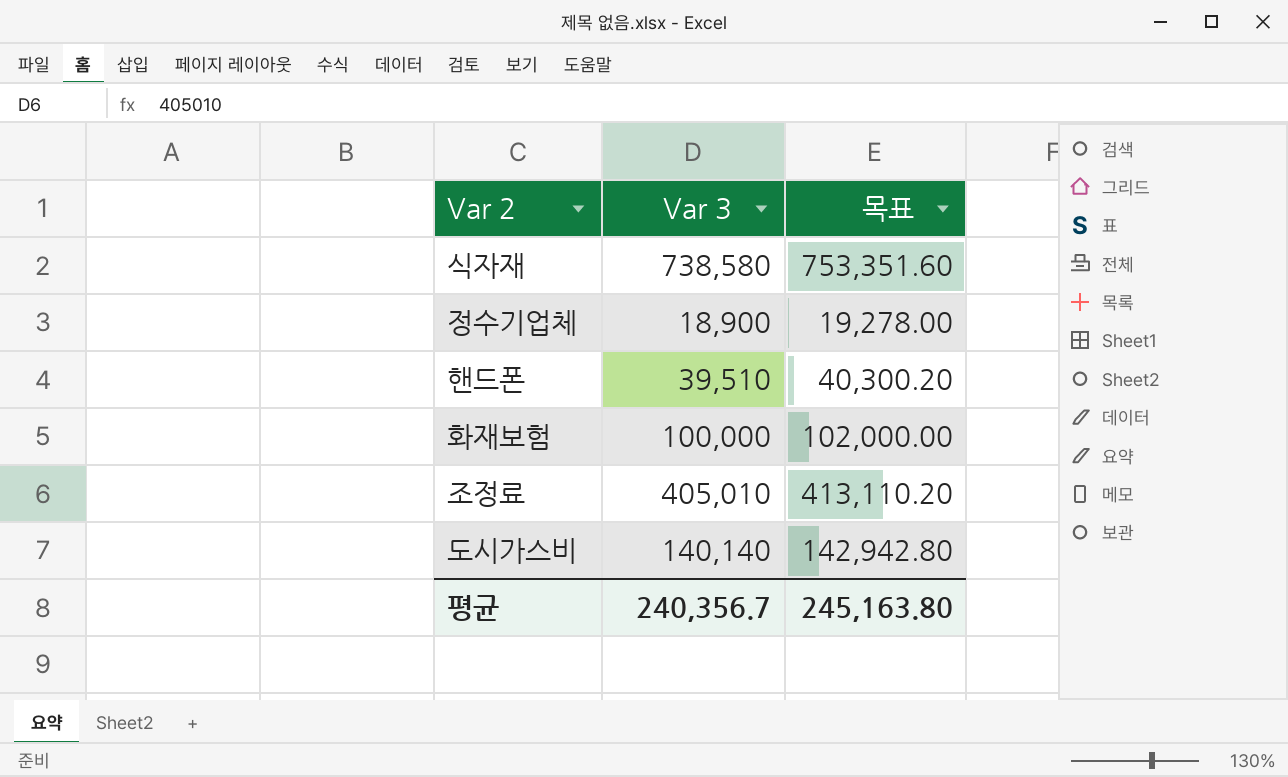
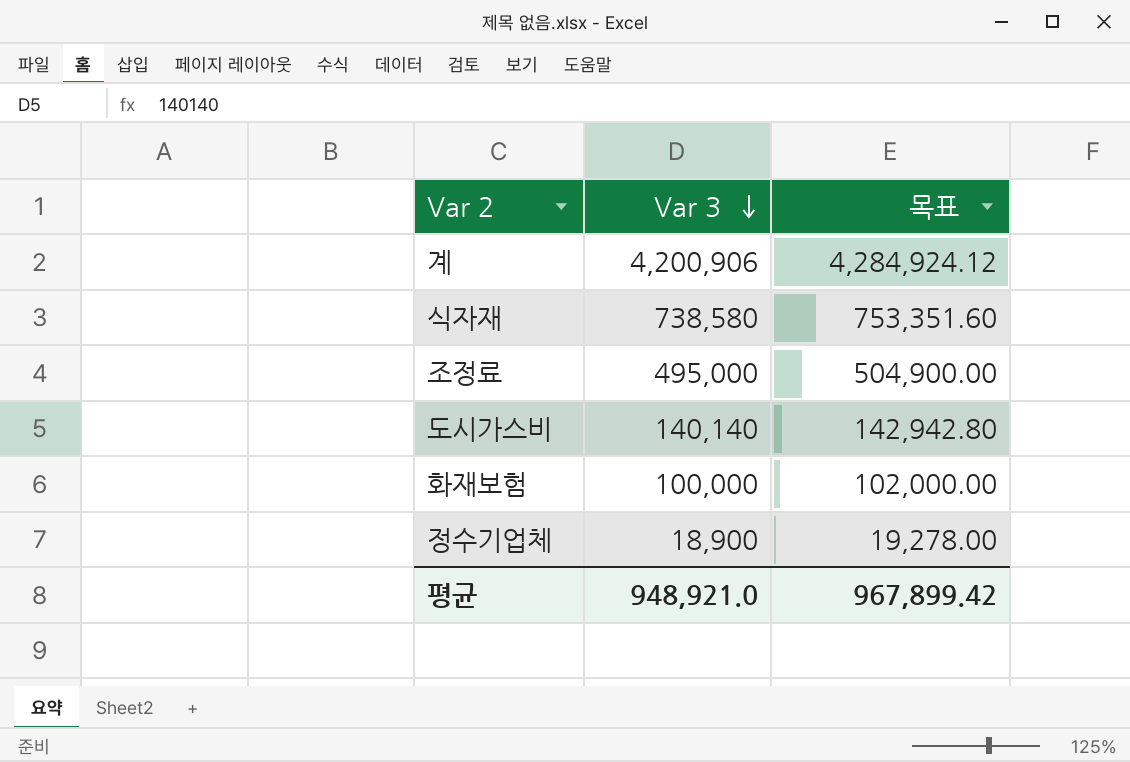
row order: none -> Var 3 descending
row 핸드폰: 39,510 | 40,300.20 -> none
row 계: none -> 4,200,906 | 4,284,924.12
조정료 | Var 3: 405,010 -> 495,000
조정료 | 목표: 413,110.20 -> 504,900.00
평균 | Var 3: 240,356.7 -> 948,921.0
평균 | 목표: 245,163.80 -> 967,899.42

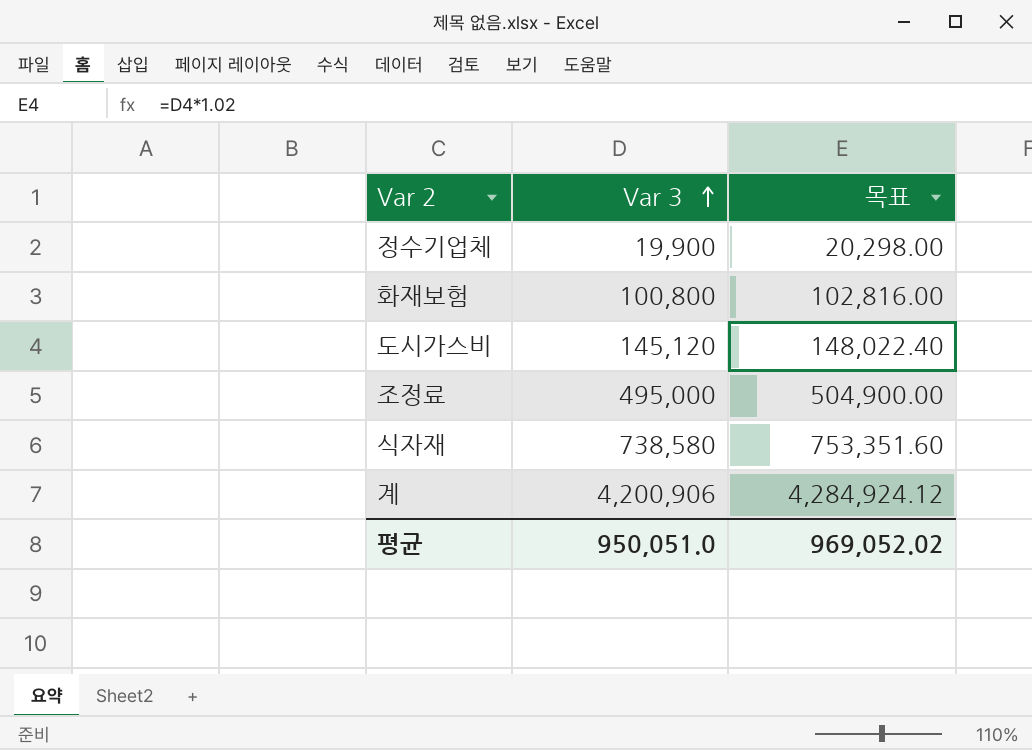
row order: Var 3 descending -> Var 3 ascending
정수기업체 | Var 3: 18,900 -> 19,900
정수기업체 | 목표: 19,278.00 -> 20,298.00
화재보험 | Var 3: 100,000 -> 100,800
화재보험 | 목표: 102,000.00 -> 102,816.00
도시가스비 | Var 3: 140,140 -> 145,120
도시가스비 | 목표: 142,942.80 -> 148,022.40
평균 | Var 3: 948,921.0 -> 950,051.0
평균 | 목표: 967,899.42 -> 969,052.02

